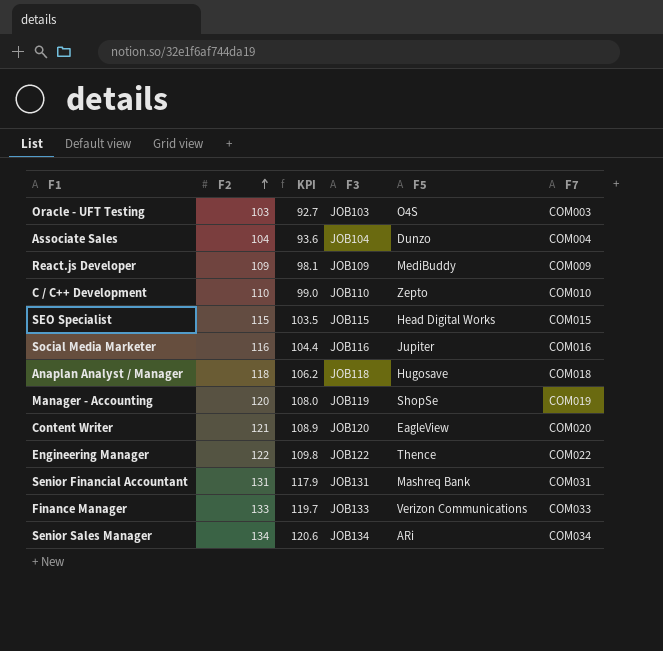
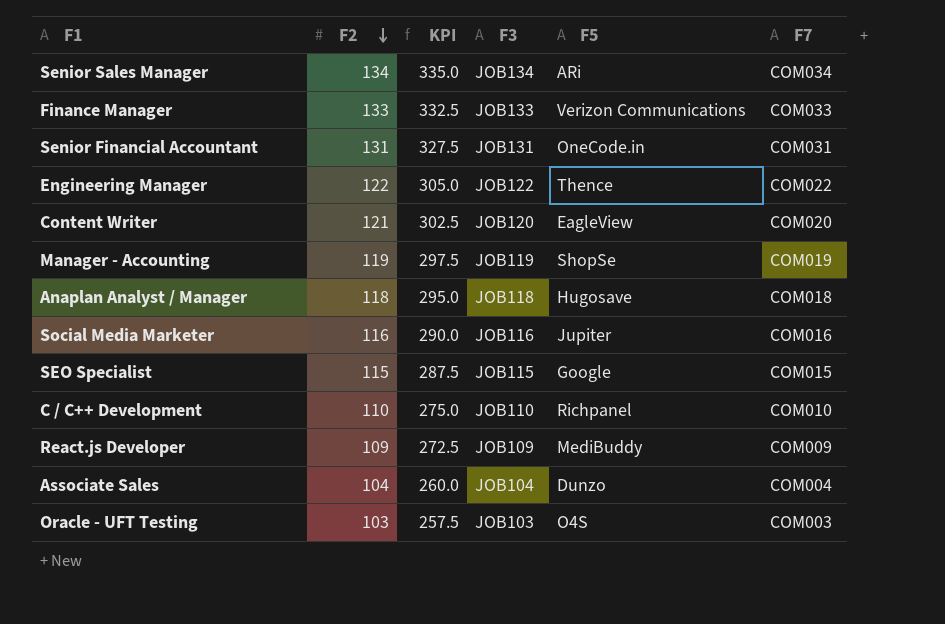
row order: F2 ascending -> F2 descending
column KPI | formula: [F2] * 0.9 -> [F2] * 2.5
Senior Financial Accountant | F5: Mashreq Bank -> OneCode.in
Manager - Accounting | F2: 120 -> 119
SEO Specialist | F5: Head Digital Works -> Google
C / C++ Development | F5: Zepto -> Richpanel

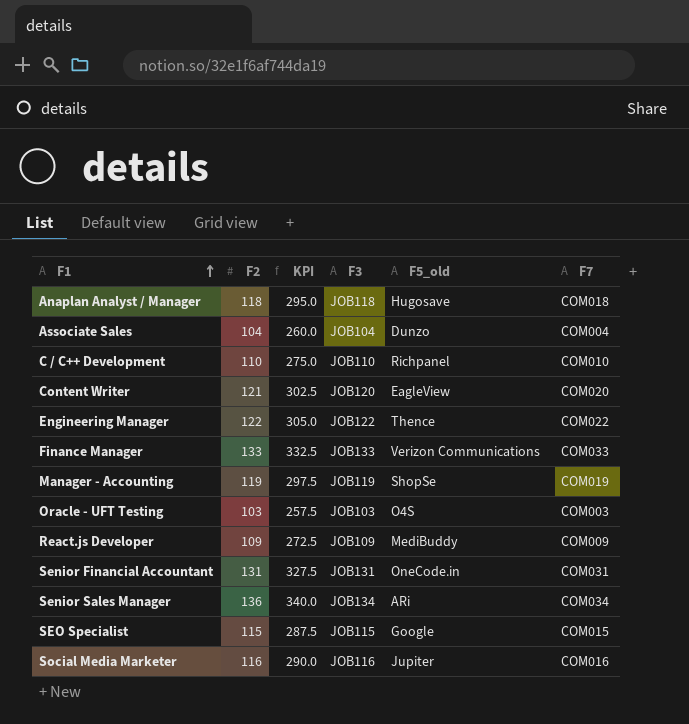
row order: F2 descending -> F1 ascending
column name: F5 -> F5_old
Senior Sales Manager | F2: 134 -> 136
Senior Sales Manager | KPI: 335.0 -> 340.0

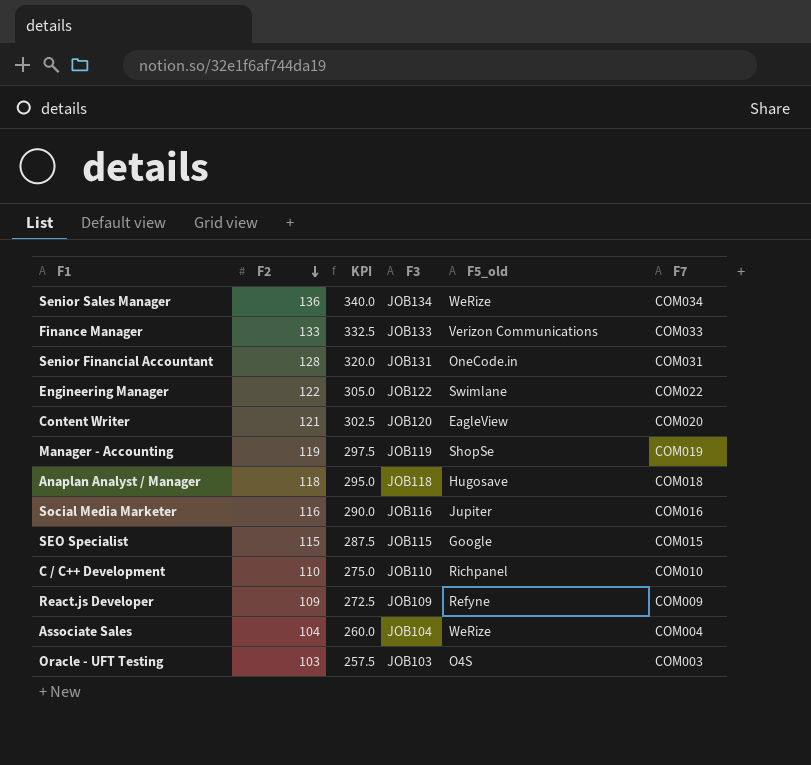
row order: F1 ascending -> F2 descending
Senior Sales Manager | F5_old: ARi -> WeRize
Senior Financial Accountant | F2: 131 -> 128
Senior Financial Accountant | KPI: 327.5 -> 320.0
Engineering Manager | F5_old: Thence -> Swimlane
React.js Developer | F5_old: MediBuddy -> Refyne
Associate Sales | F5_old: Dunzo -> WeRize

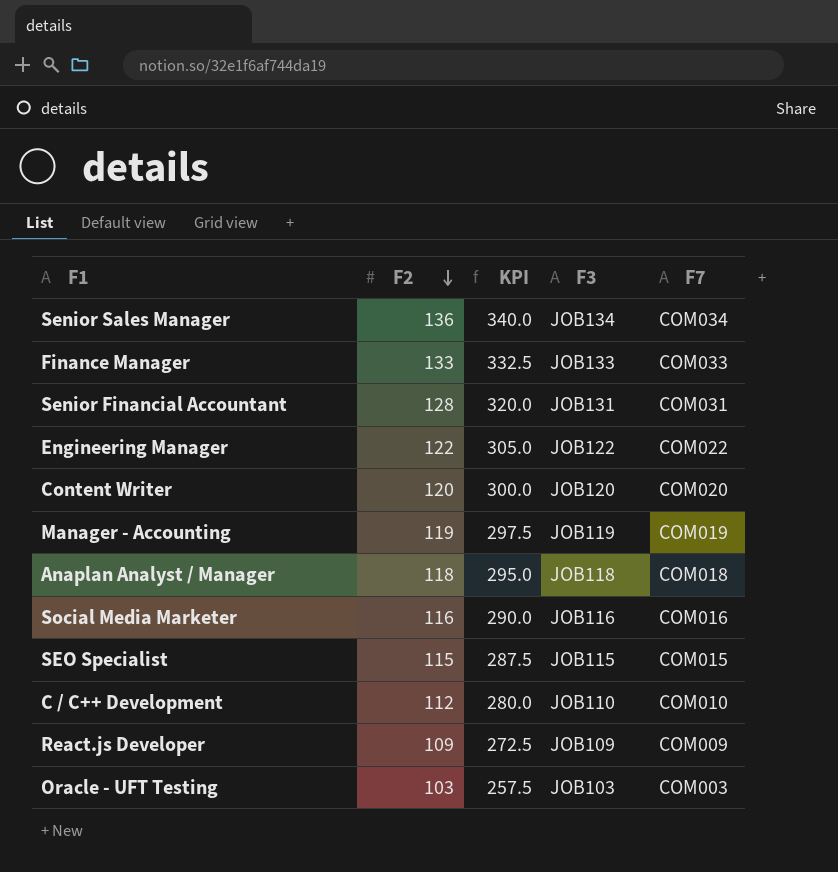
column F5_old | position: 5 -> none
row Associate Sales: 104 | 260.0 | JOB104 | WeRize | COM004 -> none
Content Writer | F2: 121 -> 120
Content Writer | KPI: 302.5 -> 300.0
C / C++ Development | F2: 110 -> 112
C / C++ Development | KPI: 275.0 -> 280.0

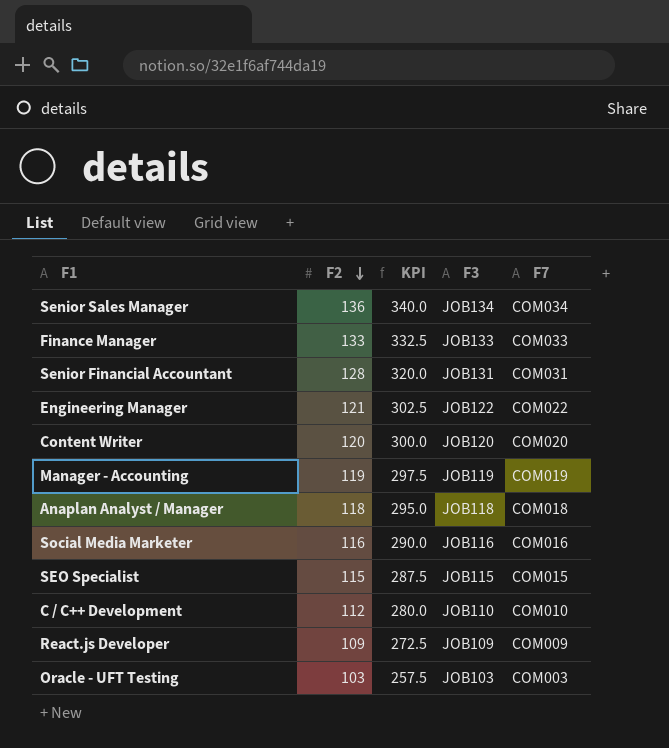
Engineering Manager | F2: 122 -> 121
Engineering Manager | KPI: 305.0 -> 302.5

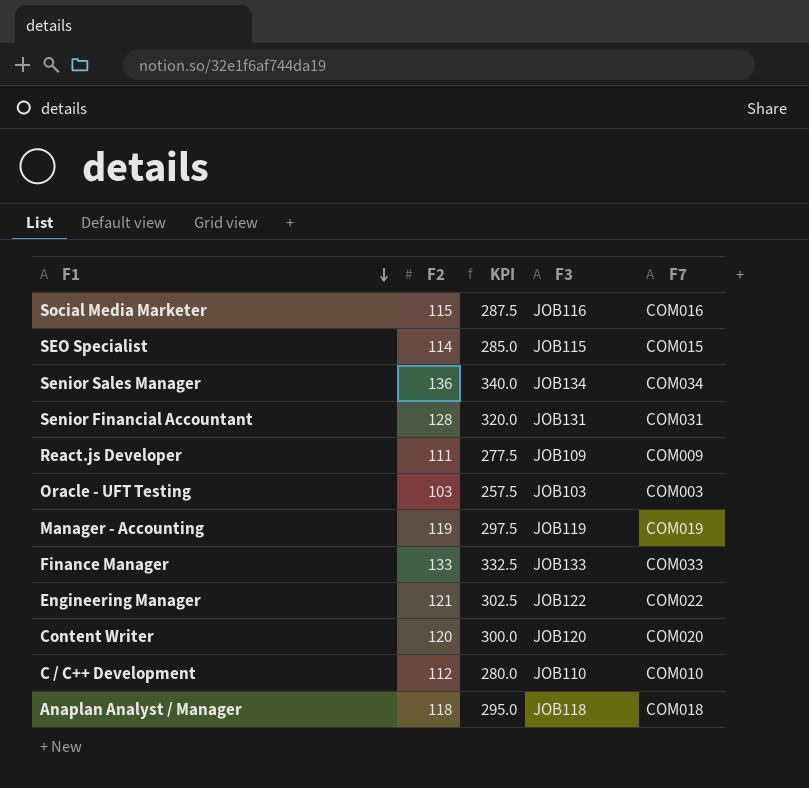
row order: F2 descending -> F1 descending
Social Media Marketer | F2: 116 -> 115
Social Media Marketer | KPI: 290.0 -> 287.5
SEO Specialist | F2: 115 -> 114
SEO Specialist | KPI: 287.5 -> 285.0
React.js Developer | F2: 109 -> 111
React.js Developer | KPI: 272.5 -> 277.5

